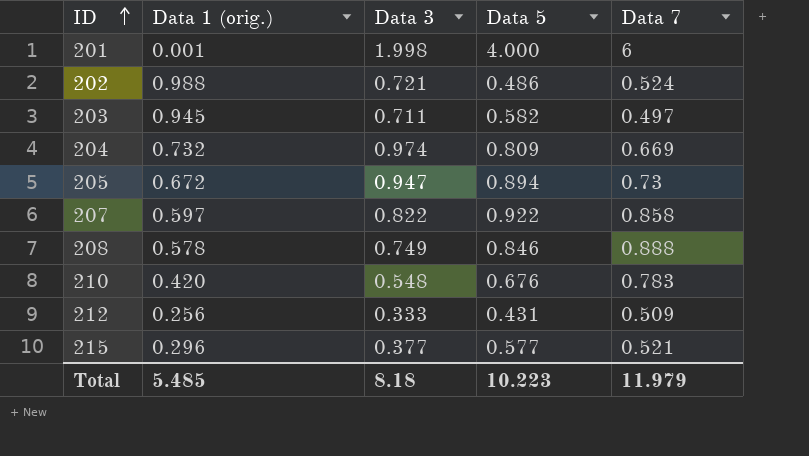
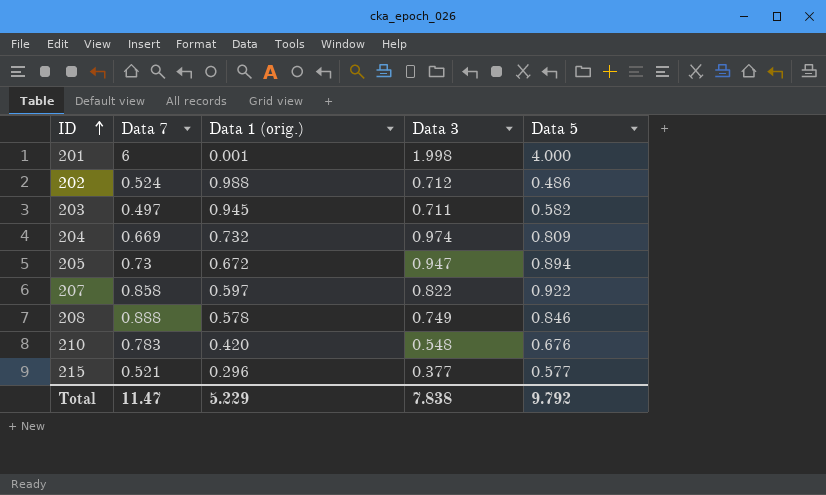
column Data 7 | position: 5 -> 2
row 212: 0.256 | 0.333 | 0.431 | 0.509 -> none
202 | Data 3: 0.721 -> 0.712
Total | Data 7: 11.979 -> 11.47
Total | Data 1 (orig.): 5.485 -> 5.229
Total | Data 3: 8.18 -> 7.838
Total | Data 5: 10.223 -> 9.792

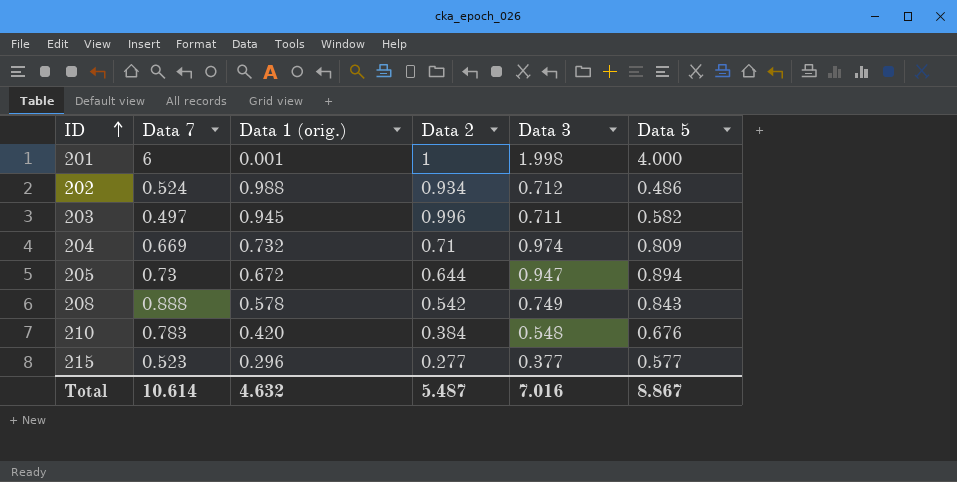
column Data 2 | position: none -> 4
row 207: 0.858 | 0.597 | 0.822 | 0.922 -> none
208 | Data 5: 0.846 -> 0.843
215 | Data 7: 0.521 -> 0.523
Total | Data 7: 11.47 -> 10.614
Total | Data 1 (orig.): 5.229 -> 4.632
Total | Data 3: 7.838 -> 7.016
Total | Data 5: 9.792 -> 8.867

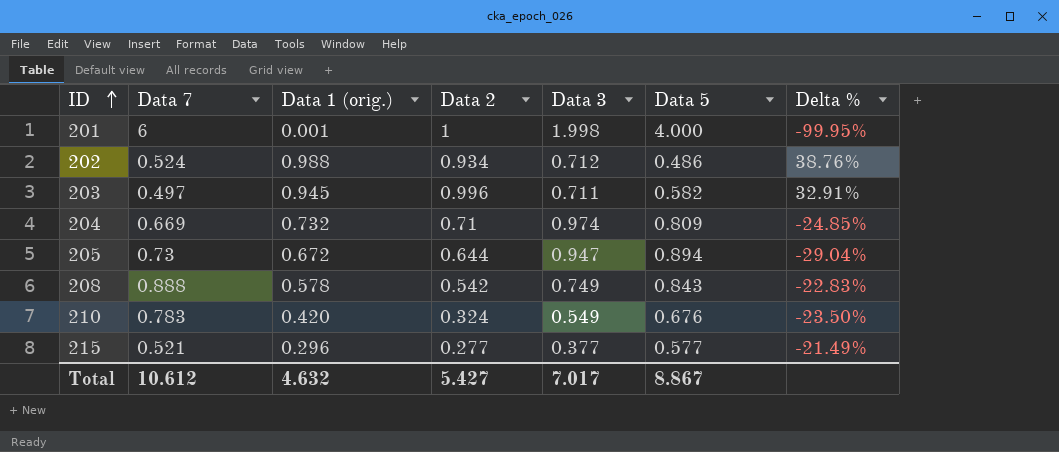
column Delta % | formula: none -> ([Data 1 (orig.)] - [Data 3]) / [Data 3]
210 | Data 2: 0.384 -> 0.324
210 | Data 3: 0.548 -> 0.549
215 | Data 7: 0.523 -> 0.521
Total | Data 7: 10.614 -> 10.612
Total | Data 2: 5.487 -> 5.427
Total | Data 3: 7.016 -> 7.017

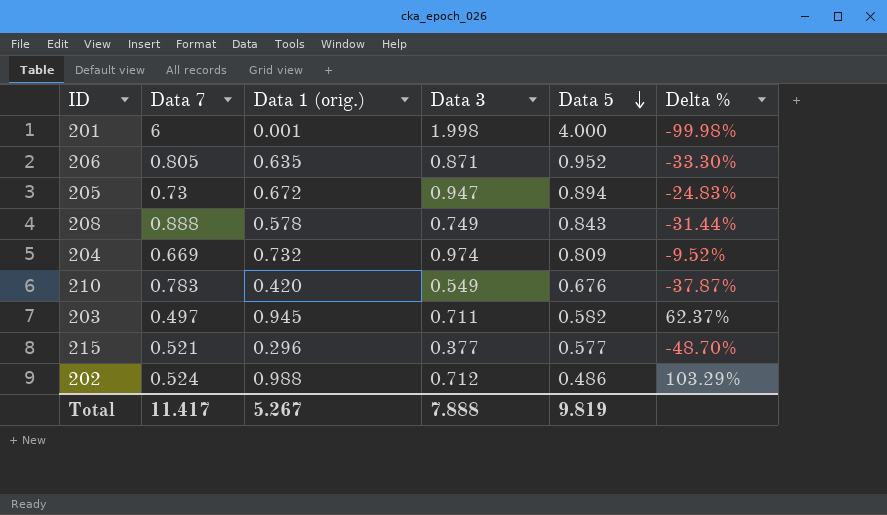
row order: ID ascending -> Data 5 descending
column Data 2 | position: 4 -> none
column Delta % | formula: ([Data 1 (orig.)] - [Data 3]) / [Data 3] -> ([Data 1 (orig.)] - [Data 5]) / [Data 5]
row 206: none -> 0.805 | 0.635 | 0.871 | 0.952 | -33.30%
Total | Data 7: 10.612 -> 11.417
Total | Data 1 (orig.): 4.632 -> 5.267
Total | Data 3: 7.017 -> 7.888
Total | Data 5: 8.867 -> 9.819

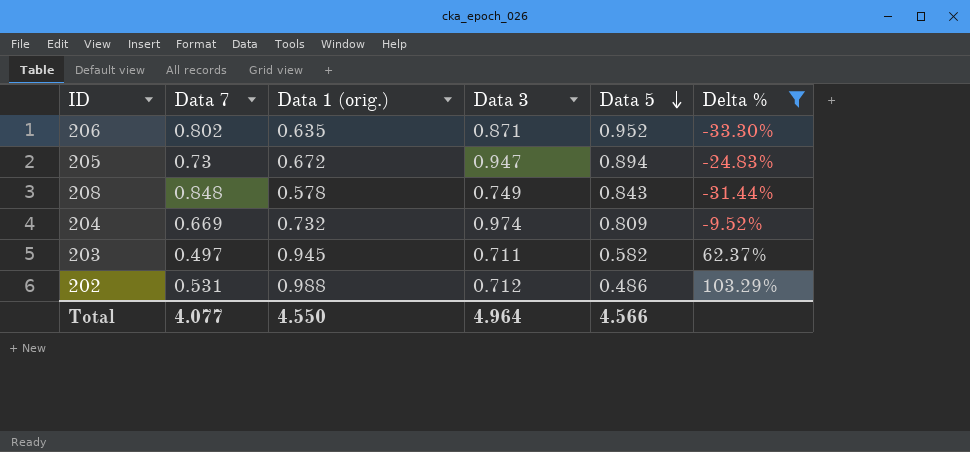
filter: none -> Delta % >= -33.30%
206 | Data 7: 0.805 -> 0.802
208 | Data 7: 0.888 -> 0.848
202 | Data 7: 0.524 -> 0.531
Total | Data 7: 11.417 -> 4.077
Total | Data 1 (orig.): 5.267 -> 4.550
Total | Data 3: 7.888 -> 4.964
Total | Data 5: 9.819 -> 4.566

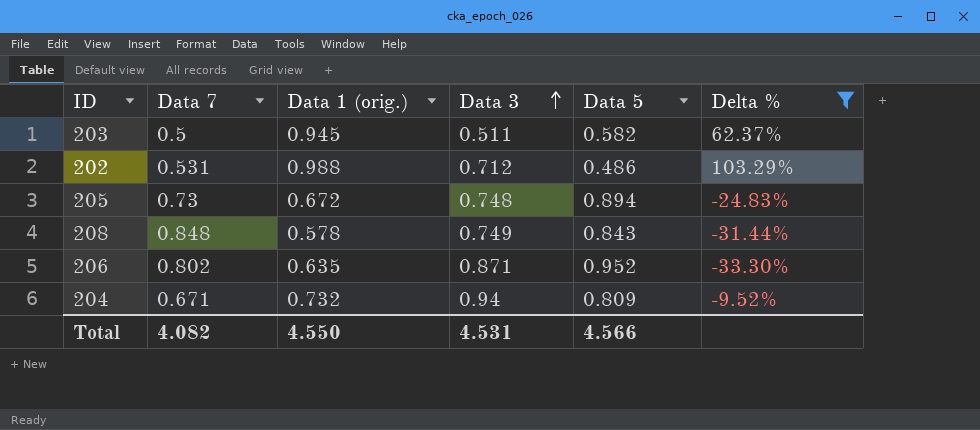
row order: Data 5 descending -> Data 3 ascending
203 | Data 7: 0.497 -> 0.5
203 | Data 3: 0.711 -> 0.511
205 | Data 3: 0.947 -> 0.748
204 | Data 7: 0.669 -> 0.671
204 | Data 3: 0.974 -> 0.94
Total | Data 7: 4.077 -> 4.082
Total | Data 3: 4.964 -> 4.531

